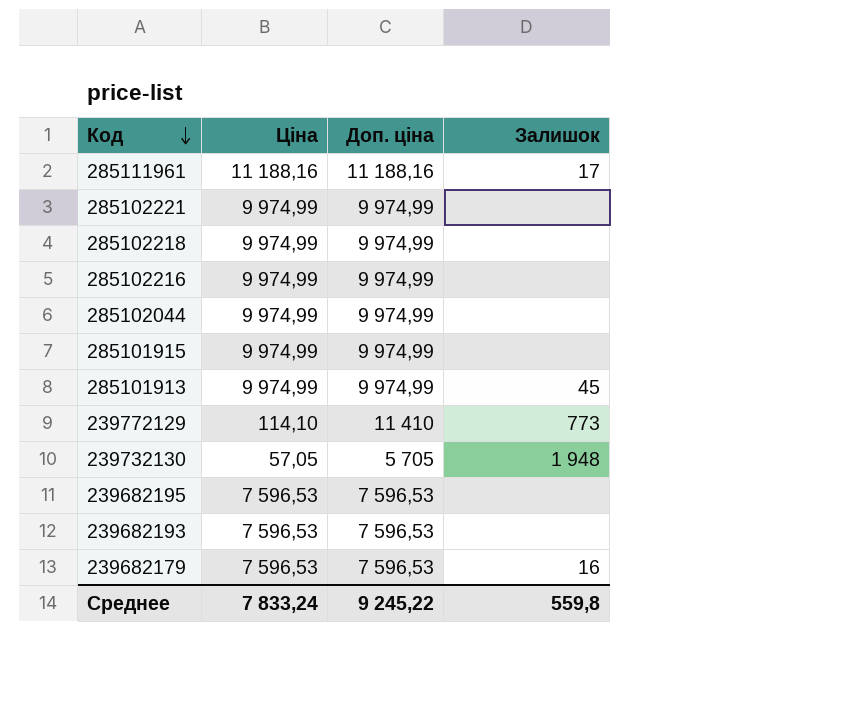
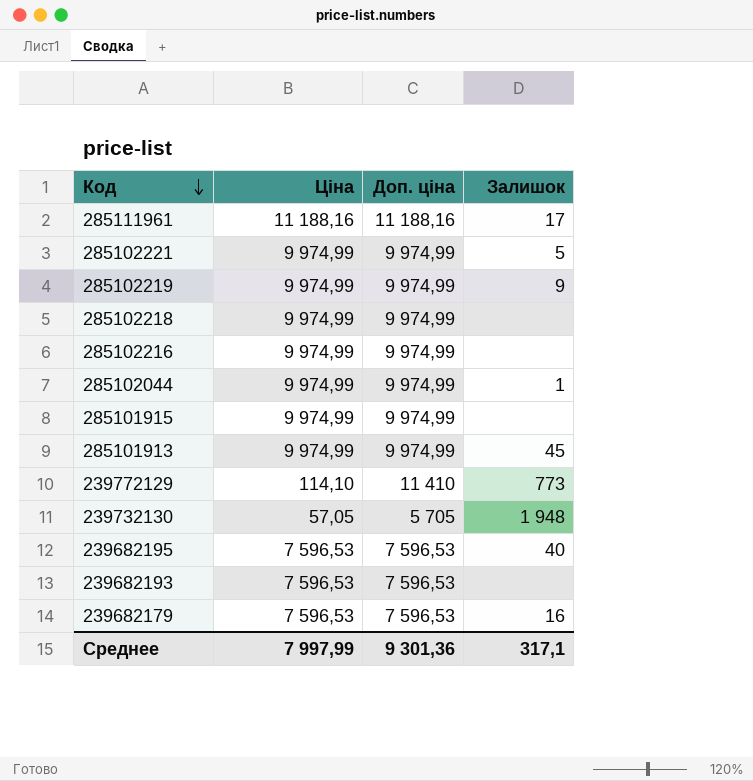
285102221 | Залишок: none -> 5
row 285102219: none -> 9 974,99 | 9 974,99 | 9
285102044 | Залишок: none -> 1
239682195 | Залишок: none -> 40
Среднее | Ціна: 7 833,24 -> 7 997,99
Среднее | Доп. ціна: 9 245,22 -> 9 301,36
Среднее | Залишок: 559,8 -> 317,1

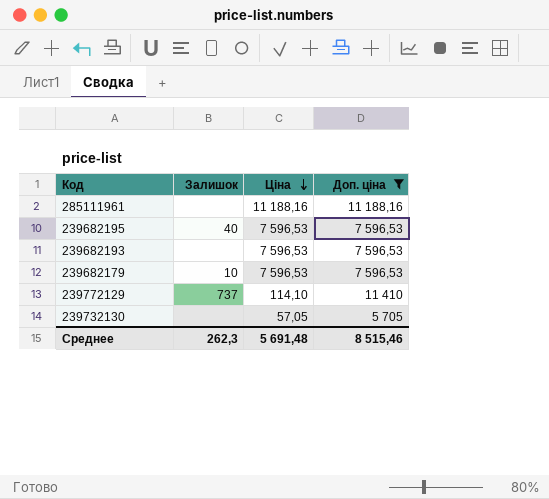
filter: none -> Доп. ціна != 9 974,99
row order: Код descending -> Ціна descending
column Залишок | position: 4 -> 2
285111961 | Залишок: 17 -> none
239682179 | Залишок: 16 -> 10
239772129 | Залишок: 773 -> 737
239732130 | Залишок: 1 948 -> none
Среднее | Залишок: 317,1 -> 262,3
Среднее | Ціна: 7 997,99 -> 5 691,48
Среднее | Доп. ціна: 9 301,36 -> 8 515,46

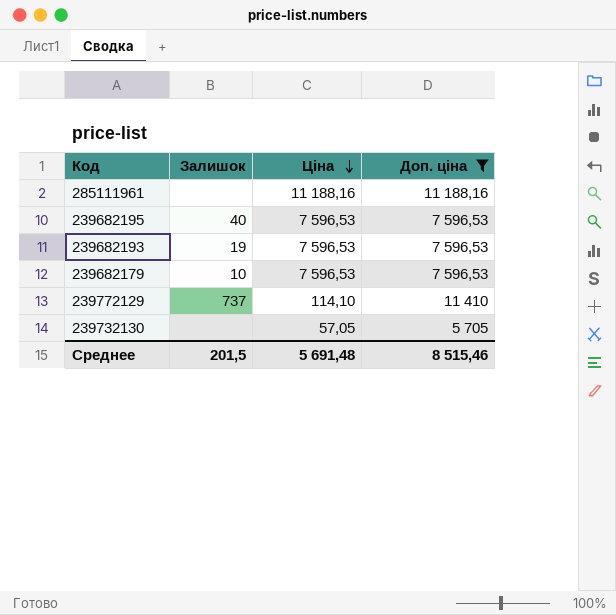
239682193 | Залишок: none -> 19
Среднее | Залишок: 262,3 -> 201,5

